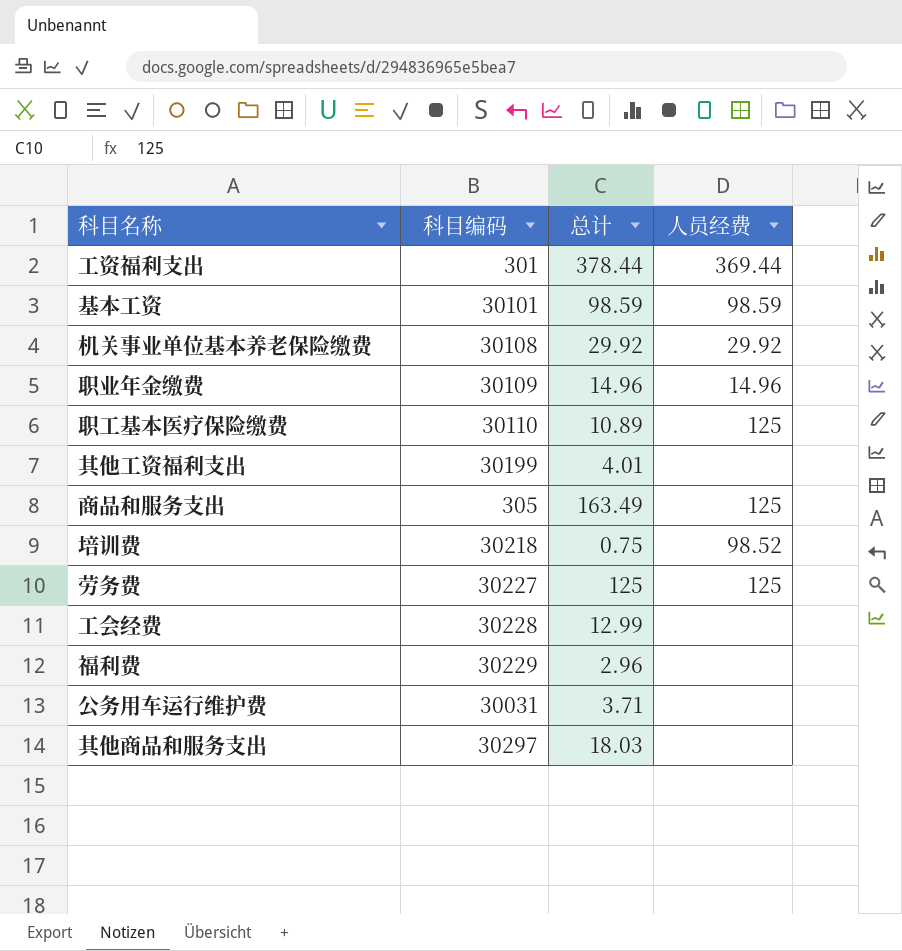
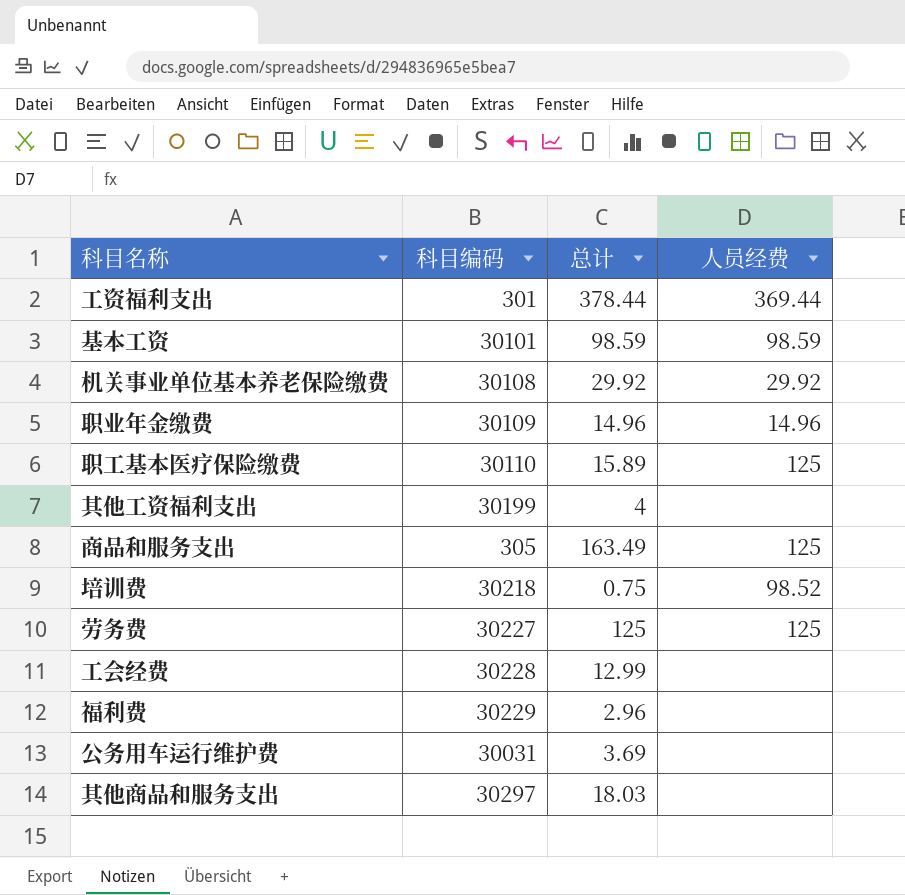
职工基本医疗保险缴费 | 总计: 10.89 -> 15.89
其他工资福利支出 | 总计: 4.01 -> 4
公务用车运行维护费 | 总计: 3.71 -> 3.69

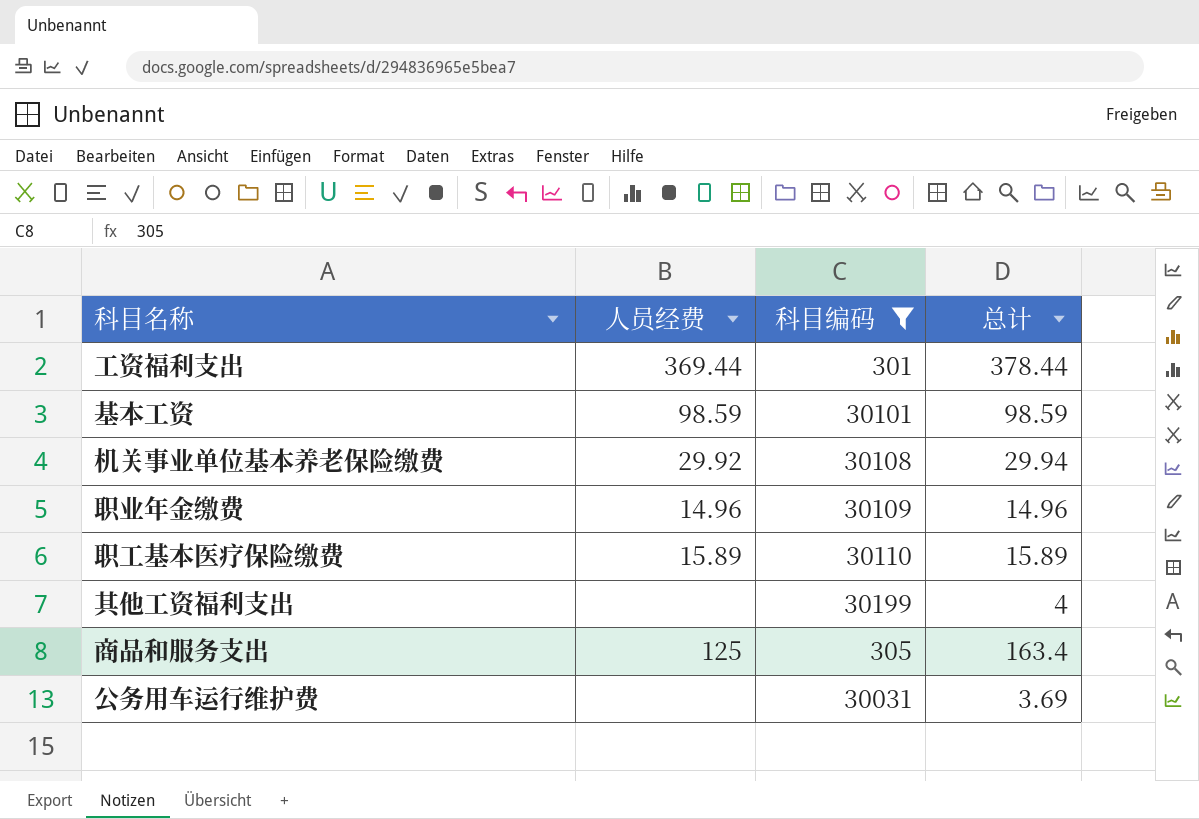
filter: none -> 科目编码 <= 30199
column 人员经费 | position: 4 -> 2
机关事业单位基本养老保险缴费 | 总计: 29.92 -> 29.94
职工基本医疗保险缴费 | 人员经费: 125 -> 15.89
商品和服务支出 | 总计: 163.49 -> 163.4

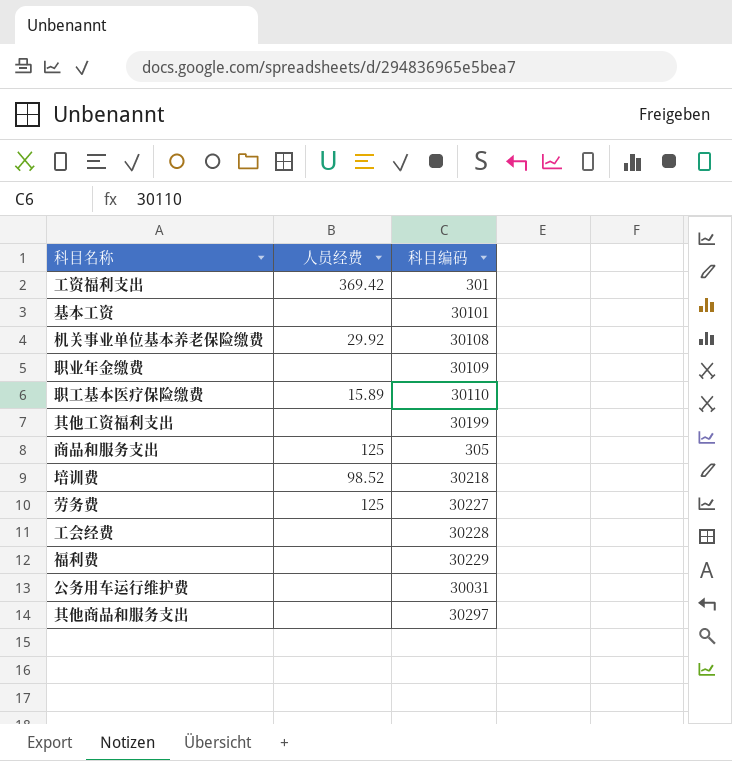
filter: 科目编码 <= 30199 -> none
column 总计 | position: 4 -> none
工资福利支出 | 人员经费: 369.44 -> 369.42
基本工资 | 人员经费: 98.59 -> none
职业年金缴费 | 人员经费: 14.96 -> none

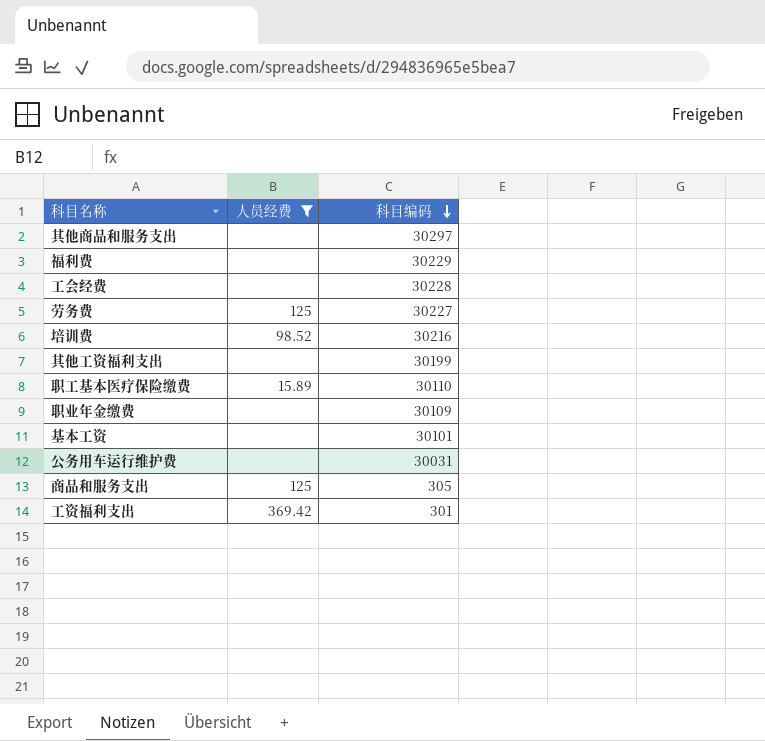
filter: none -> 人员经费 != 29.92
row order: none -> 科目编码 descending
培训费 | 科目编码: 30218 -> 30216

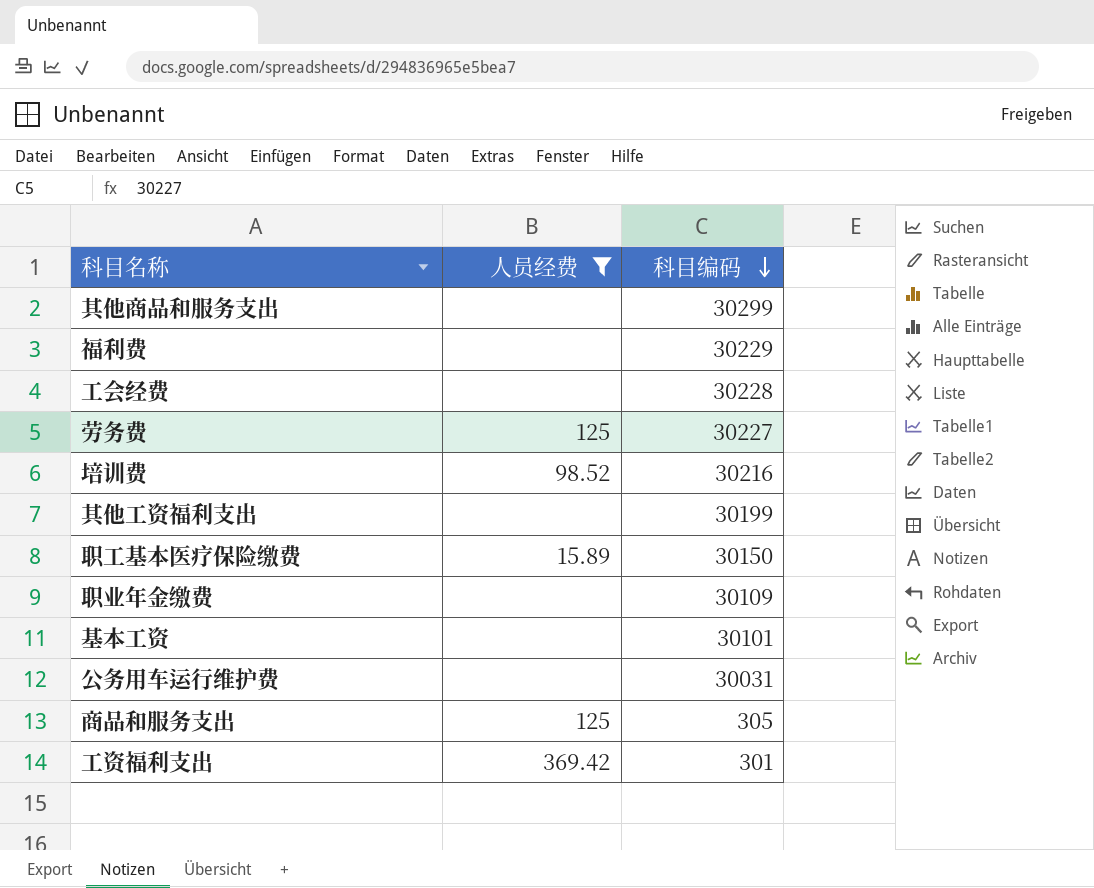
其他商品和服务支出 | 科目编码: 30297 -> 30299
职工基本医疗保险缴费 | 科目编码: 30110 -> 30150

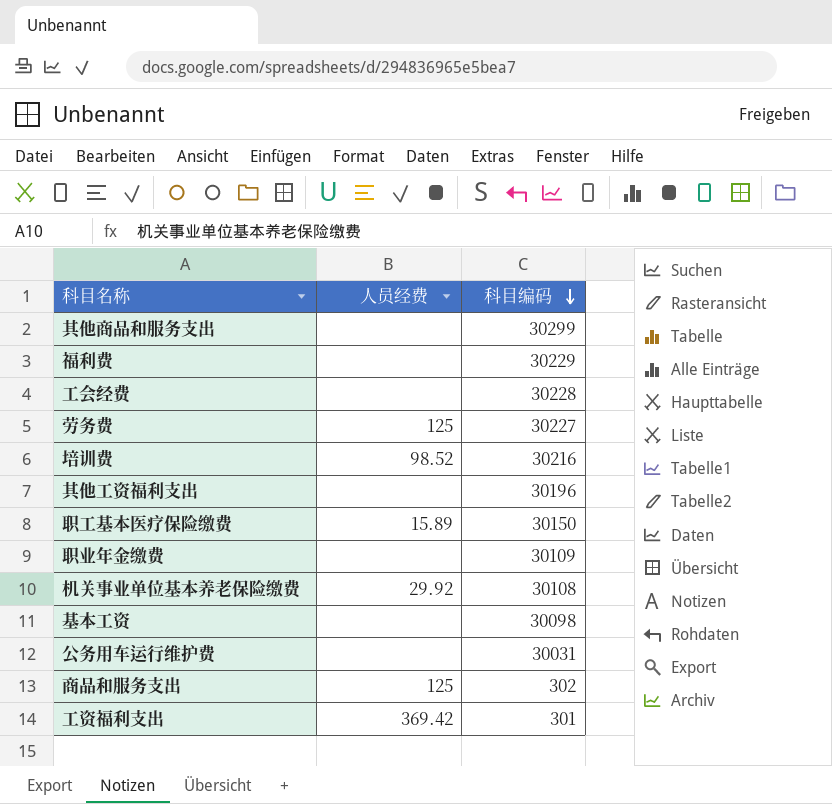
filter: 人员经费 != 29.92 -> none
其他工资福利支出 | 科目编码: 30199 -> 30196
基本工资 | 科目编码: 30101 -> 30098
商品和服务支出 | 科目编码: 305 -> 302

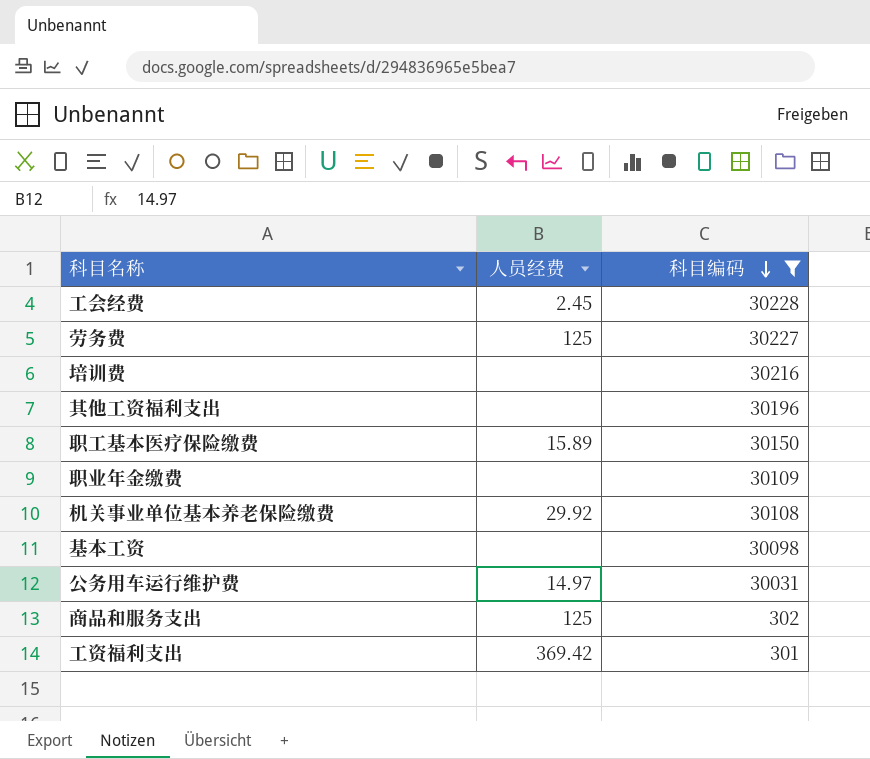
filter: none -> 科目编码 <= 30228
工会经费 | 人员经费: none -> 2.45
培训费 | 人员经费: 98.52 -> none
公务用车运行维护费 | 人员经费: none -> 14.97

